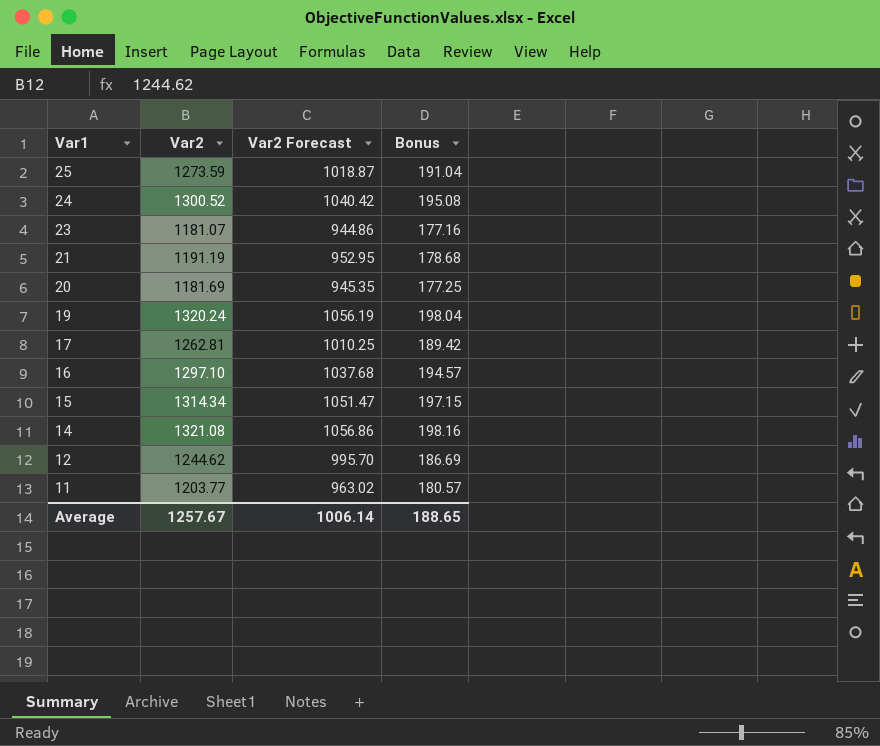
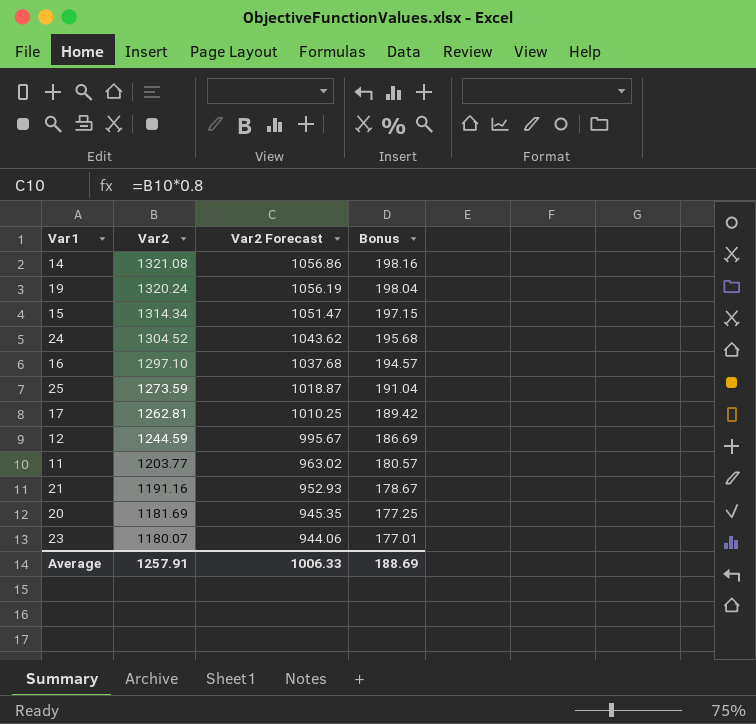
row order: Var1 descending -> Var2 descending
24 | Var2: 1300.52 -> 1304.52
24 | Var2 Forecast: 1040.42 -> 1043.62
24 | Bonus: 195.08 -> 195.68
12 | Var2: 1244.62 -> 1244.59
12 | Var2 Forecast: 995.70 -> 995.67
21 | Var2: 1191.19 -> 1191.16
21 | Var2 Forecast: 952.95 -> 952.93
21 | Bonus: 178.68 -> 178.67
23 | Var2: 1181.07 -> 1180.07
23 | Var2 Forecast: 944.86 -> 944.06
23 | Bonus: 177.16 -> 177.01
Average | Var2: 1257.67 -> 1257.91
Average | Var2 Forecast: 1006.14 -> 1006.33
Average | Bonus: 188.65 -> 188.69

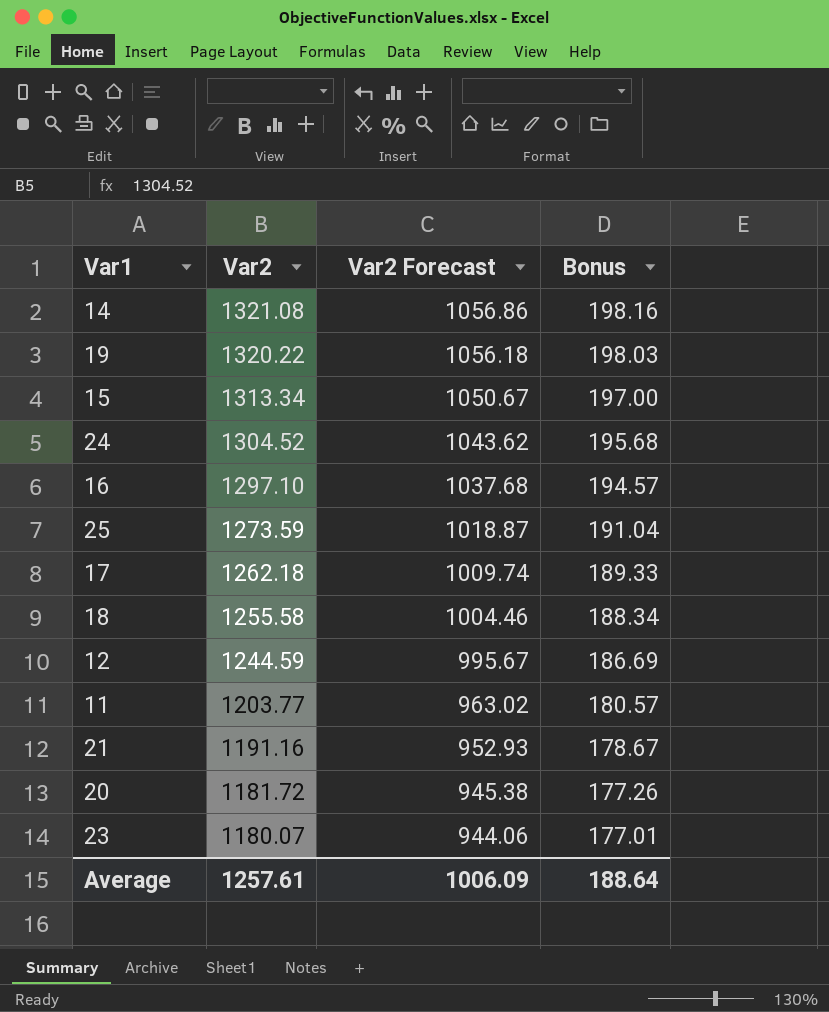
19 | Var2: 1320.24 -> 1320.22
19 | Var2 Forecast: 1056.19 -> 1056.18
19 | Bonus: 198.04 -> 198.03
15 | Var2: 1314.34 -> 1313.34
15 | Var2 Forecast: 1051.47 -> 1050.67
15 | Bonus: 197.15 -> 197.00
17 | Var2: 1262.81 -> 1262.18
17 | Var2 Forecast: 1010.25 -> 1009.74
17 | Bonus: 189.42 -> 189.33
row 18: none -> 1255.58 | 1004.46 | 188.34
20 | Var2: 1181.69 -> 1181.72
20 | Var2 Forecast: 945.35 -> 945.38
20 | Bonus: 177.25 -> 177.26
Average | Var2: 1257.91 -> 1257.61
Average | Var2 Forecast: 1006.33 -> 1006.09
Average | Bonus: 188.69 -> 188.64

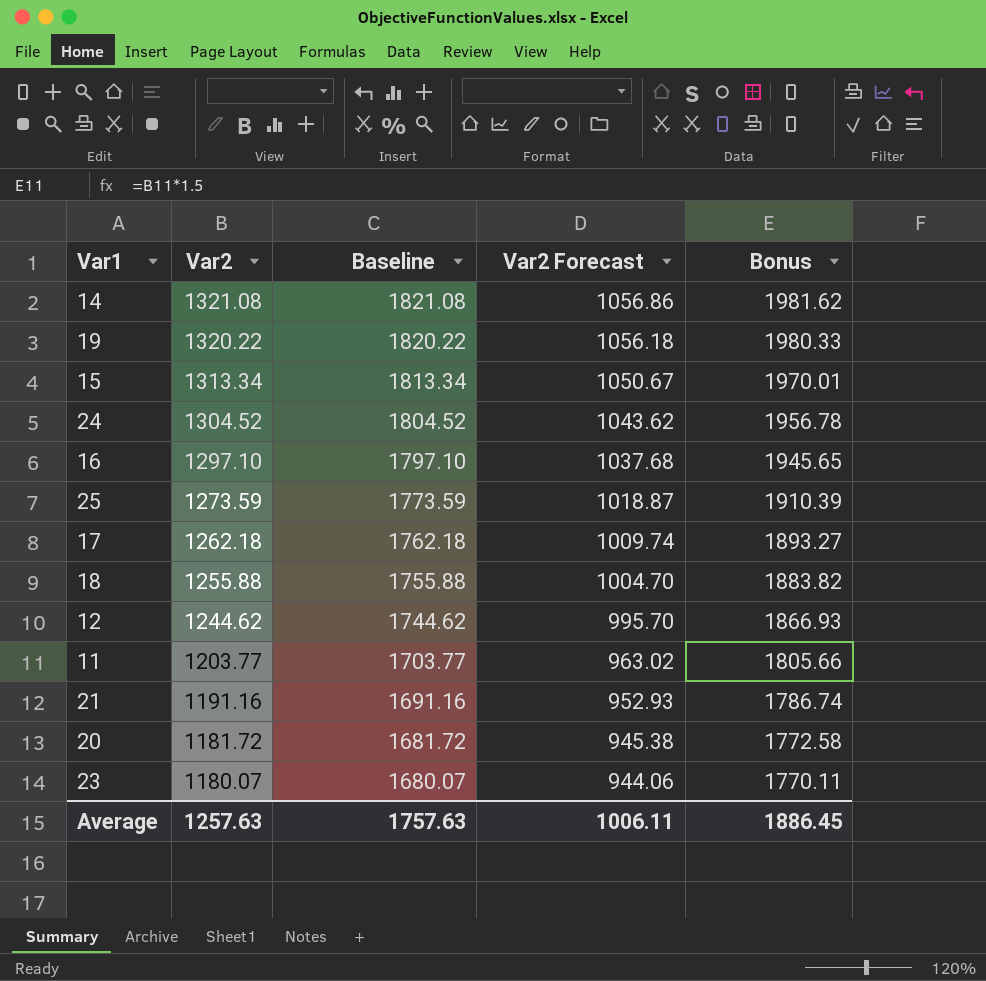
column Baseline | formula: none -> [Var2] + 500
column Bonus | formula: [Var2] * 0.15 -> [Var2] * 1.5
18 | Var2: 1255.58 -> 1255.88
18 | Var2 Forecast: 1004.46 -> 1004.70
12 | Var2: 1244.59 -> 1244.62
12 | Var2 Forecast: 995.67 -> 995.70
Average | Var2: 1257.61 -> 1257.63
Average | Var2 Forecast: 1006.09 -> 1006.11
Average | Bonus: 188.64 -> 1886.45

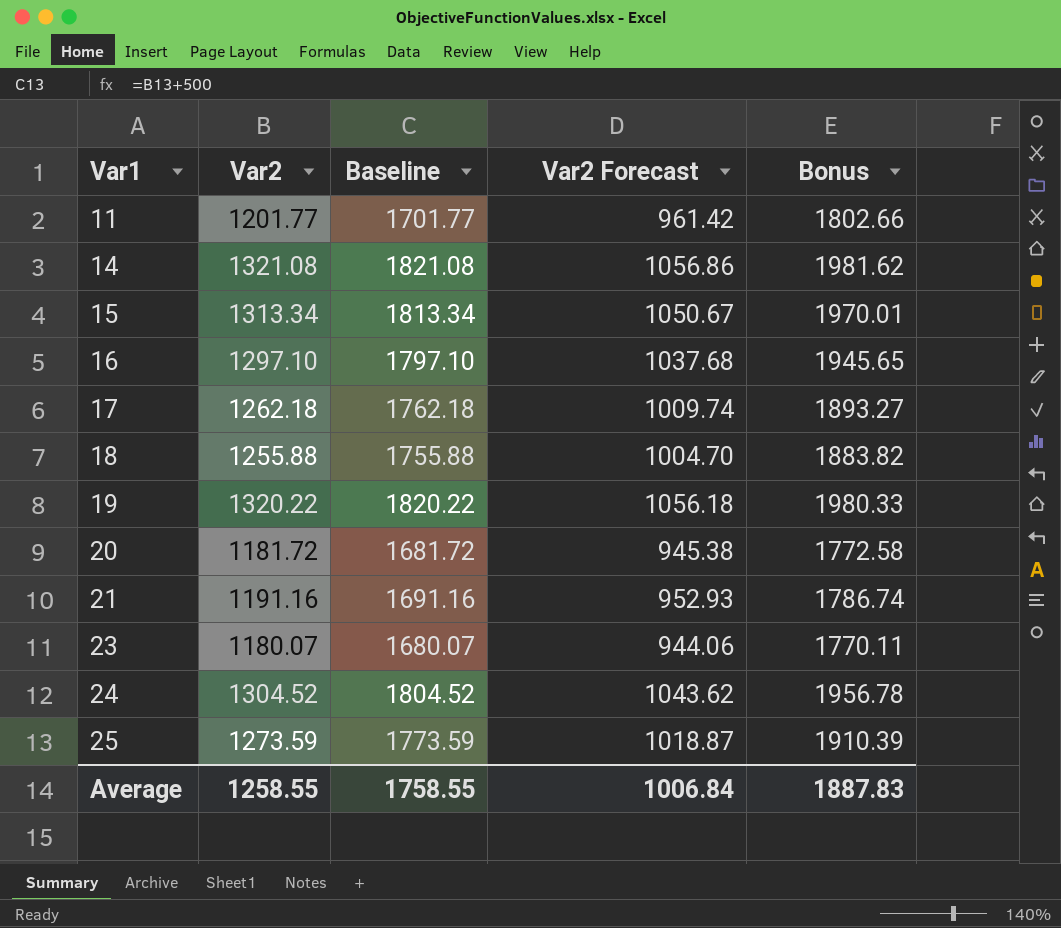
row order: Var2 descending -> Var1 ascending
row 12: 1244.62 | 1744.62 | 995.70 | 1866.93 -> none
11 | Var2: 1203.77 -> 1201.77
11 | Baseline: 1703.77 -> 1701.77
11 | Var2 Forecast: 963.02 -> 961.42
11 | Bonus: 1805.66 -> 1802.66
Average | Var2: 1257.63 -> 1258.55
Average | Baseline: 1757.63 -> 1758.55
Average | Var2 Forecast: 1006.11 -> 1006.84
Average | Bonus: 1886.45 -> 1887.83

